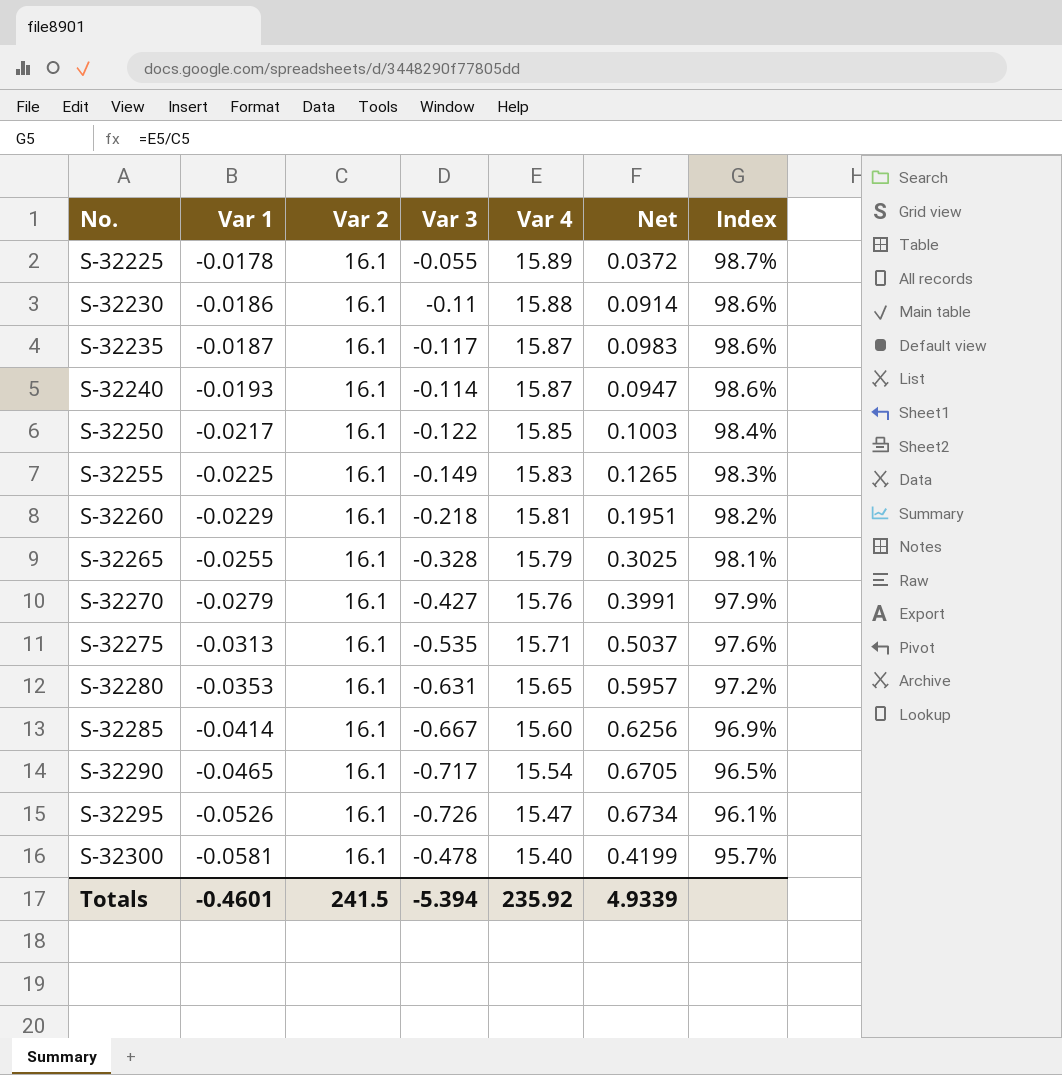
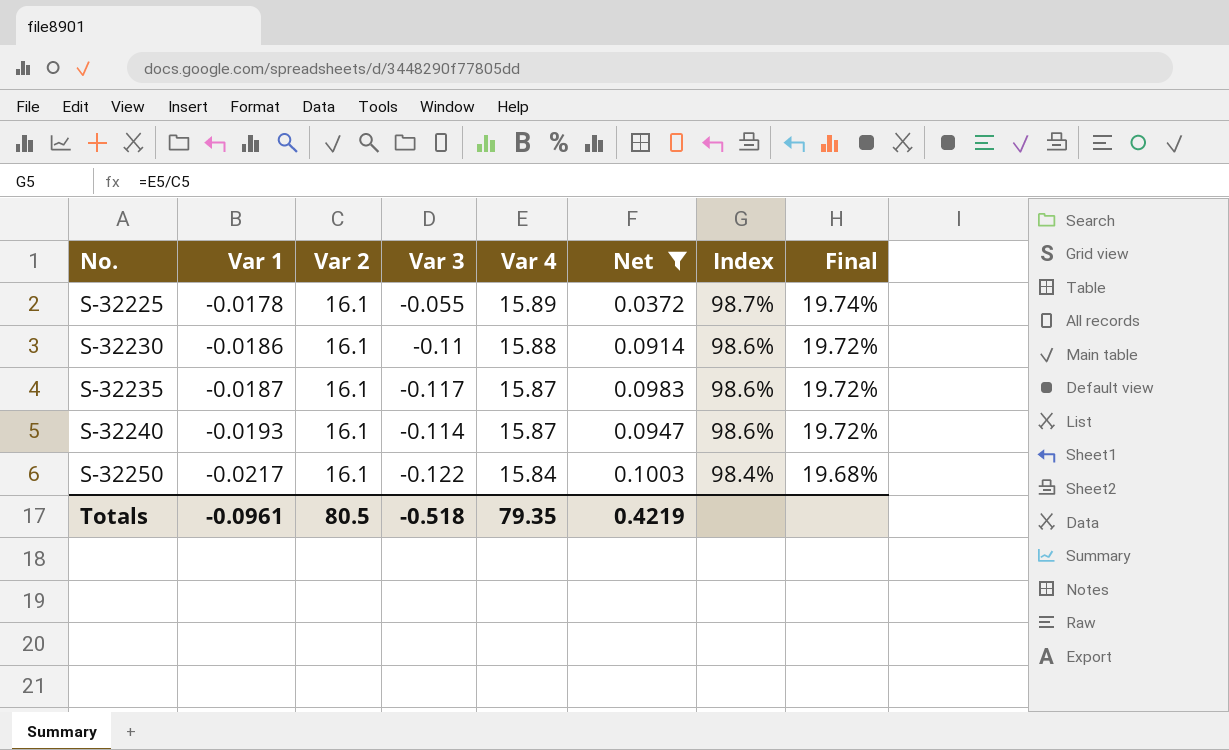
filter: none -> Net <= 0.1003
column Final | formula: none -> [Index] * 0.2
S-32250 | Var 4: 15.85 -> 15.84
Totals | Var 1: -0.4601 -> -0.0961
Totals | Var 2: 241.5 -> 80.5
Totals | Var 3: -5.394 -> -0.518
Totals | Var 4: 235.92 -> 79.35
Totals | Net: 4.9339 -> 0.4219

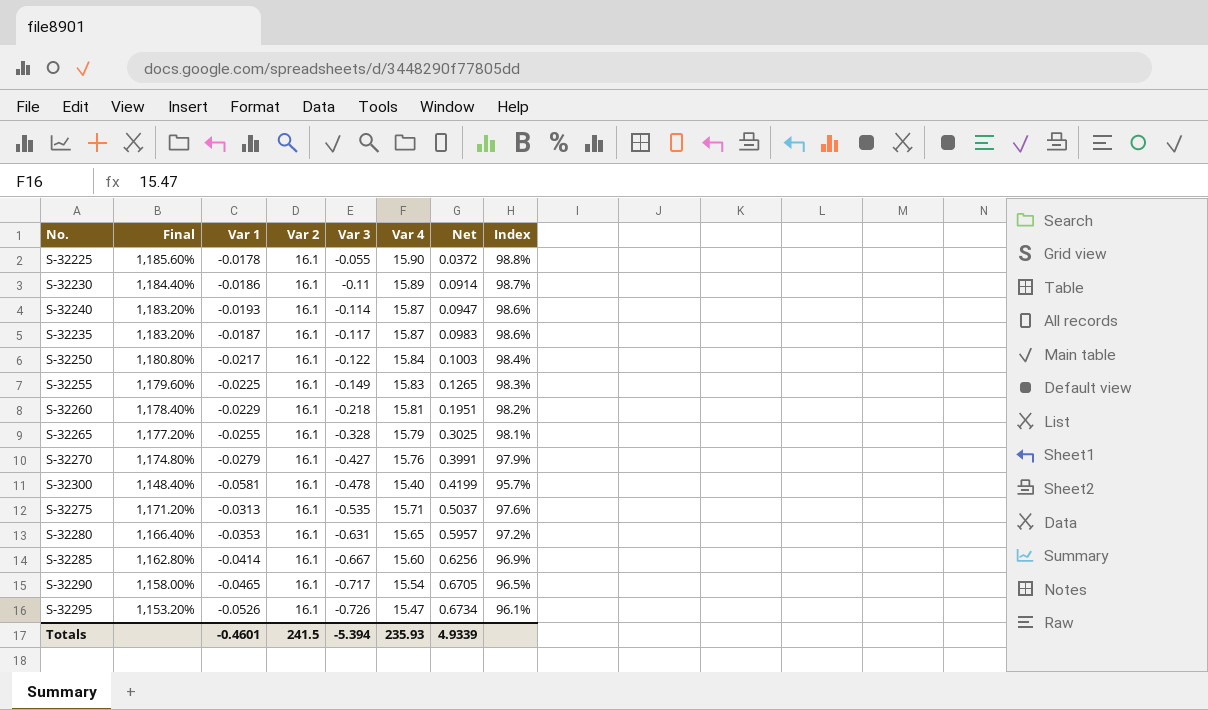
filter: Net <= 0.1003 -> none
row order: No. ascending -> Var 3 descending
column Final | formula: [Index] * 0.2 -> [Index] * 12
column Final | position: 8 -> 2
S-32225 | Var 4: 15.89 -> 15.90
S-32225 | Index: 98.7% -> 98.8%
S-32230 | Var 4: 15.88 -> 15.89
S-32230 | Index: 98.6% -> 98.7%
Totals | Var 1: -0.0961 -> -0.4601
Totals | Var 2: 80.5 -> 241.5
Totals | Var 3: -0.518 -> -5.394
Totals | Var 4: 79.35 -> 235.93
Totals | Net: 0.4219 -> 4.9339

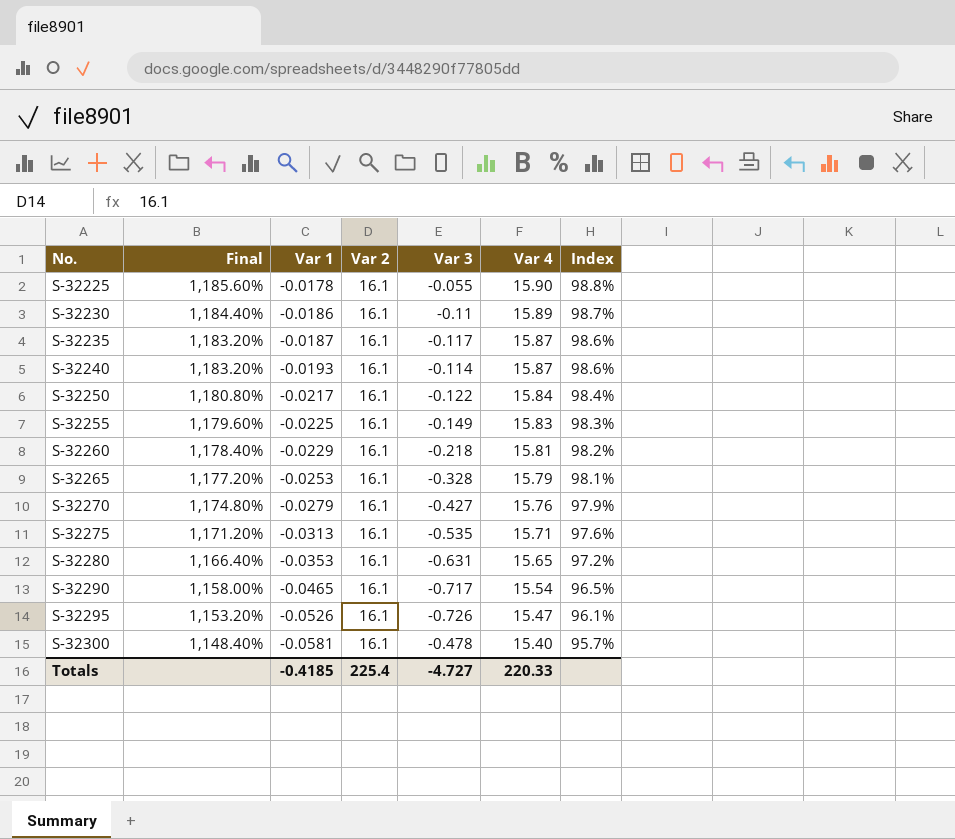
row order: Var 3 descending -> No. ascending
column Net | formula: [Var 1] - [Var 3] -> none
row S-32285: 1,162.80% | -0.0414 | 16.1 | -0.667 | 15.60 | 0.6256 | 96.9% -> none
S-32265 | Var 1: -0.0255 -> -0.0253
Totals | Var 1: -0.4601 -> -0.4185
Totals | Var 2: 241.5 -> 225.4
Totals | Var 3: -5.394 -> -4.727
Totals | Var 4: 235.93 -> 220.33

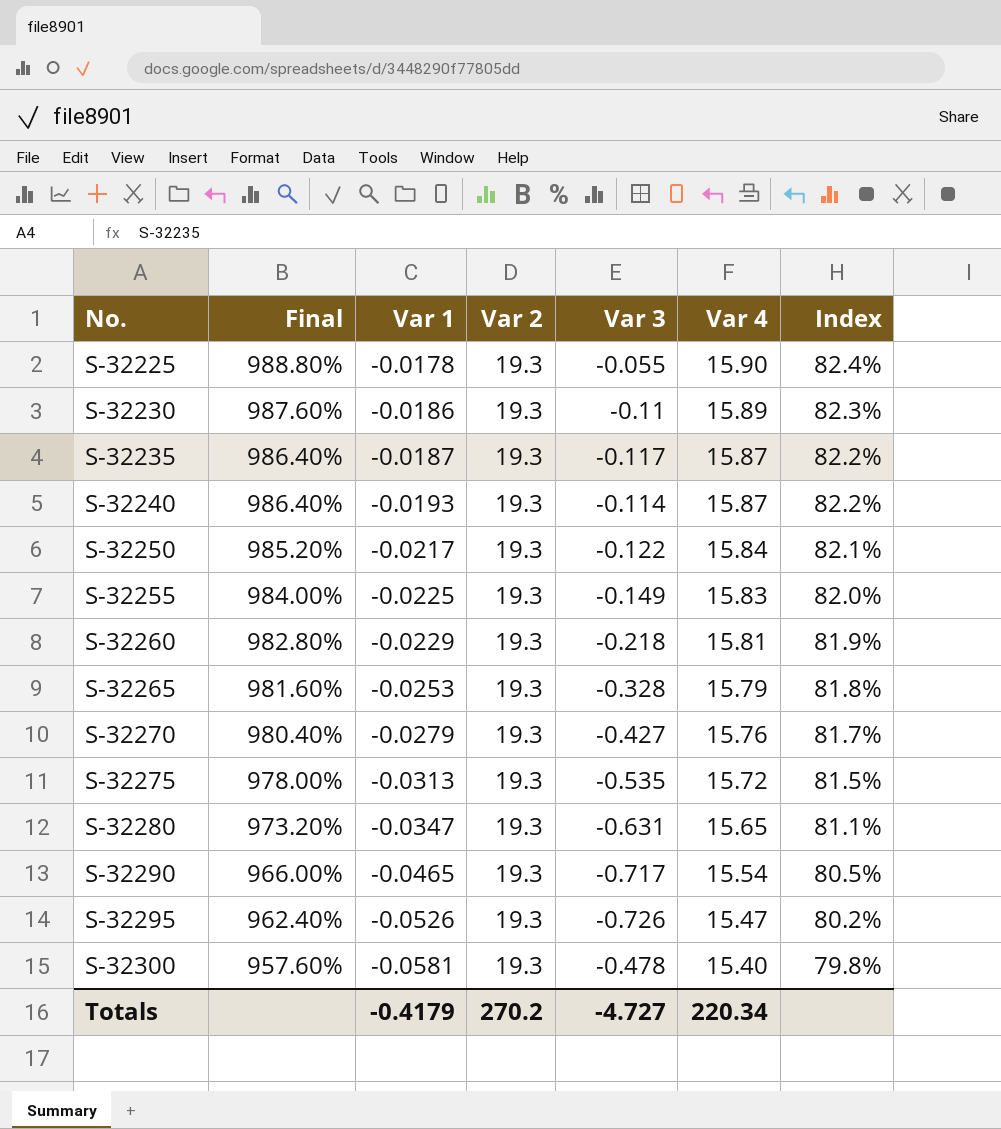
S-32225 | Final: 1,185.60% -> 988.80%
S-32225 | Var 2: 16.1 -> 19.3
S-32225 | Index: 98.8% -> 82.4%
S-32230 | Final: 1,184.40% -> 987.60%
S-32230 | Var 2: 16.1 -> 19.3
S-32230 | Index: 98.7% -> 82.3%
S-32235 | Final: 1,183.20% -> 986.40%
S-32235 | Var 2: 16.1 -> 19.3
S-32235 | Index: 98.6% -> 82.2%
S-32240 | Final: 1,183.20% -> 986.40%
S-32240 | Var 2: 16.1 -> 19.3
S-32240 | Index: 98.6% -> 82.2%
S-32250 | Final: 1,180.80% -> 985.20%
S-32250 | Var 2: 16.1 -> 19.3
S-32250 | Index: 98.4% -> 82.1%
S-32255 | Final: 1,179.60% -> 984.00%
S-32255 | Var 2: 16.1 -> 19.3
S-32255 | Index: 98.3% -> 82.0%
S-32260 | Final: 1,178.40% -> 982.80%
S-32260 | Var 2: 16.1 -> 19.3
S-32260 | Index: 98.2% -> 81.9%
S-32265 | Final: 1,177.20% -> 981.60%
S-32265 | Var 2: 16.1 -> 19.3
S-32265 | Index: 98.1% -> 81.8%
S-32270 | Final: 1,174.80% -> 980.40%
S-32270 | Var 2: 16.1 -> 19.3
S-32270 | Index: 97.9% -> 81.7%
S-32275 | Final: 1,171.20% -> 978.00%
S-32275 | Var 2: 16.1 -> 19.3
S-32275 | Var 4: 15.71 -> 15.72
S-32275 | Index: 97.6% -> 81.5%
S-32280 | Final: 1,166.40% -> 973.20%
S-32280 | Var 1: -0.0353 -> -0.0347
S-32280 | Var 2: 16.1 -> 19.3
S-32280 | Index: 97.2% -> 81.1%
S-32290 | Final: 1,158.00% -> 966.00%
S-32290 | Var 2: 16.1 -> 19.3
S-32290 | Index: 96.5% -> 80.5%
S-32295 | Final: 1,153.20% -> 962.40%
S-32295 | Var 2: 16.1 -> 19.3
S-32295 | Index: 96.1% -> 80.2%
S-32300 | Final: 1,148.40% -> 957.60%
S-32300 | Var 2: 16.1 -> 19.3
S-32300 | Index: 95.7% -> 79.8%
Totals | Var 1: -0.4185 -> -0.4179
Totals | Var 2: 225.4 -> 270.2
Totals | Var 4: 220.33 -> 220.34

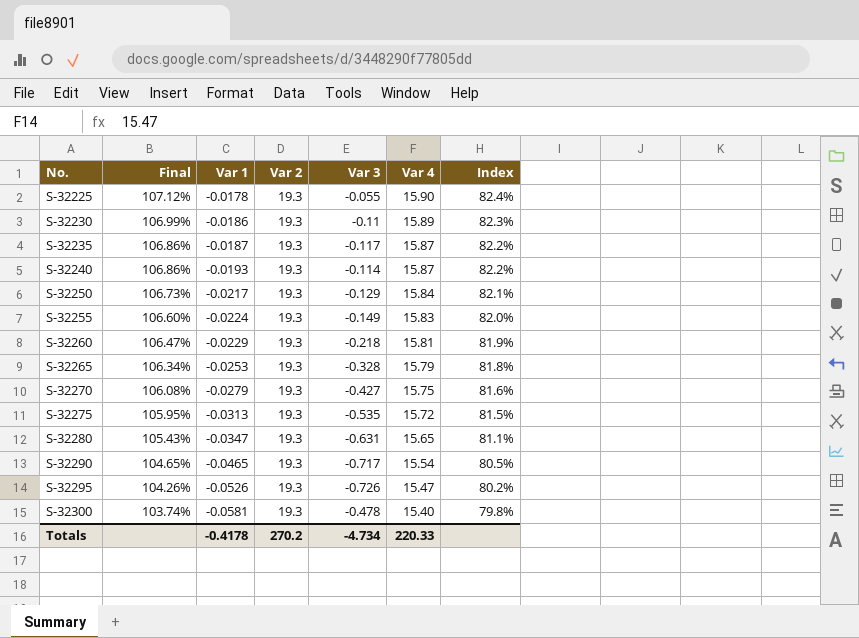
column Final | formula: [Index] * 12 -> [Index] * 1.3
S-32250 | Var 3: -0.122 -> -0.129
S-32255 | Var 1: -0.0225 -> -0.0224
S-32270 | Var 4: 15.76 -> 15.75
S-32270 | Index: 81.7% -> 81.6%
Totals | Var 1: -0.4179 -> -0.4178
Totals | Var 3: -4.727 -> -4.734
Totals | Var 4: 220.34 -> 220.33

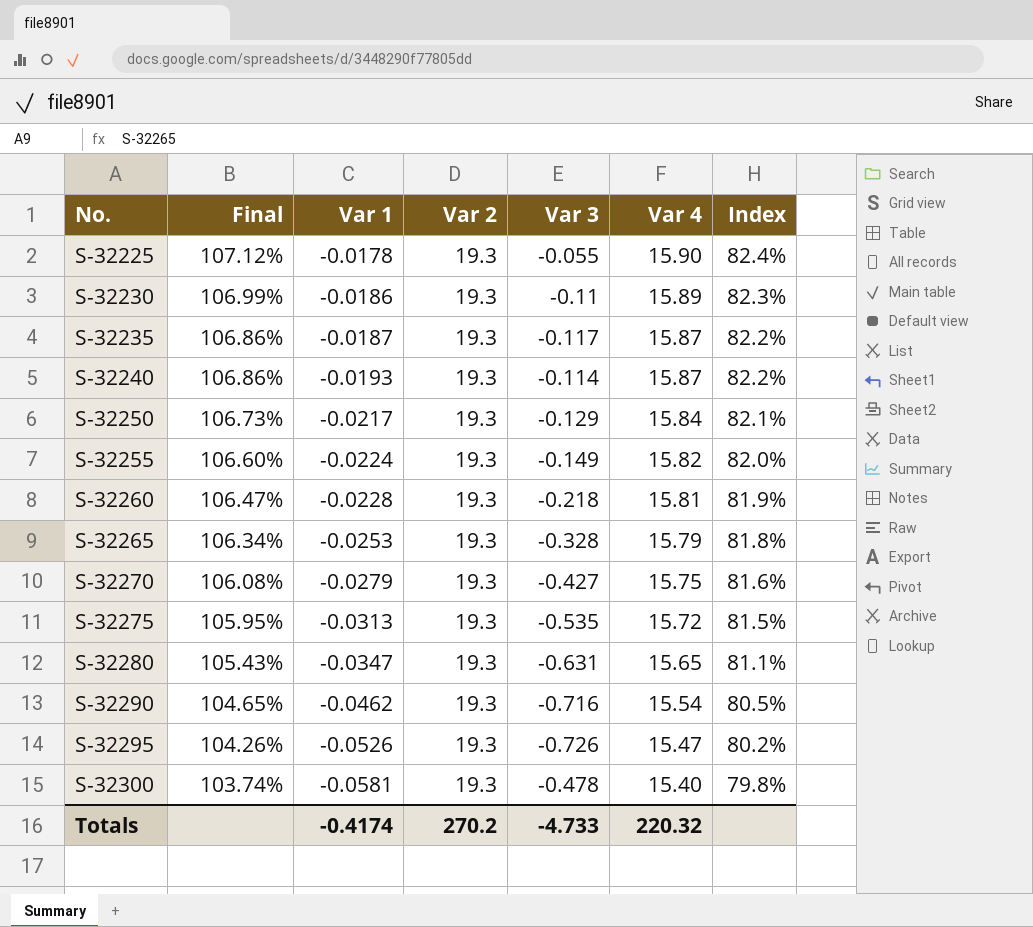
S-32255 | Var 4: 15.83 -> 15.82
S-32260 | Var 1: -0.0229 -> -0.0228
S-32290 | Var 1: -0.0465 -> -0.0462
S-32290 | Var 3: -0.717 -> -0.716
Totals | Var 1: -0.4178 -> -0.4174
Totals | Var 3: -4.734 -> -4.733
Totals | Var 4: 220.33 -> 220.32

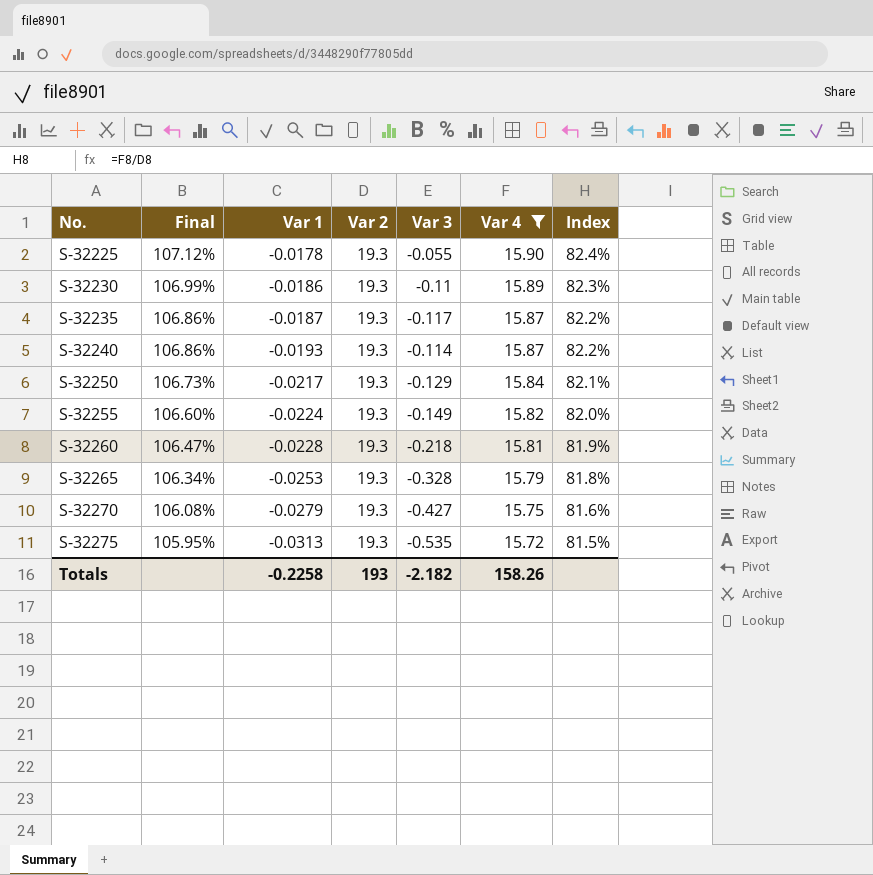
filter: none -> Var 4 >= 15.72
Totals | Var 1: -0.4174 -> -0.2258
Totals | Var 2: 270.2 -> 193
Totals | Var 3: -4.733 -> -2.182
Totals | Var 4: 220.32 -> 158.26

